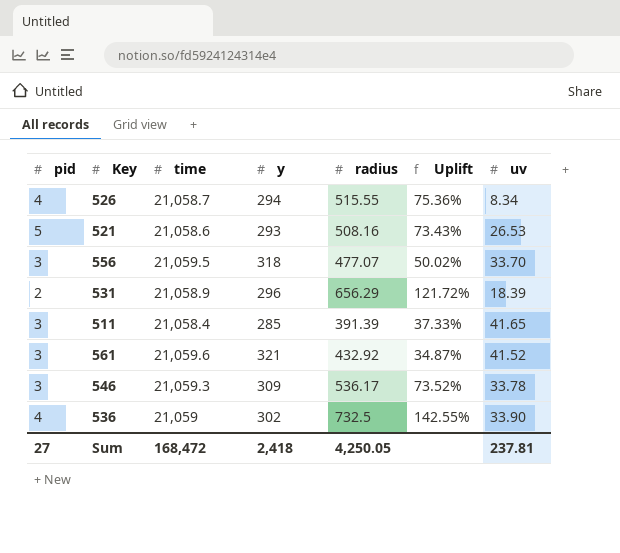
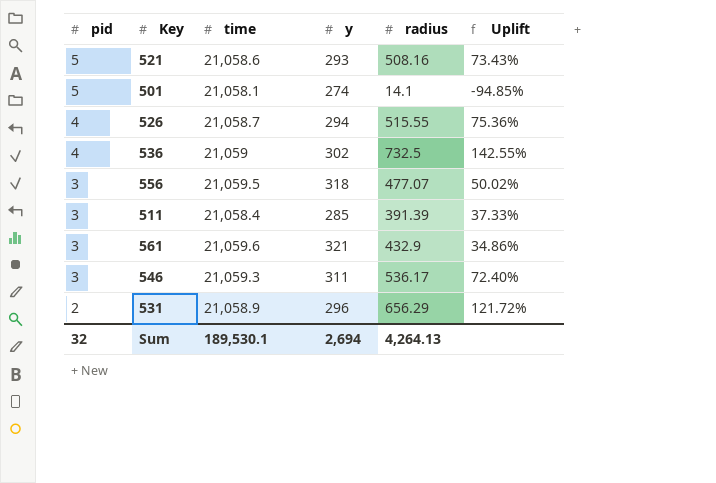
row order: none -> pid descending
column uv | position: 7 -> none
row 501: none -> 5 | 21,058.1 | 274 | 14.1 | -94.85%
561 | radius: 432.92 -> 432.9
561 | Uplift: 34.87% -> 34.86%
546 | y: 309 -> 311
546 | Uplift: 73.52% -> 72.40%
Sum | pid: 27 -> 32
Sum | time: 168,472 -> 189,530.1
Sum | y: 2,418 -> 2,694
Sum | radius: 4,250.05 -> 4,264.13

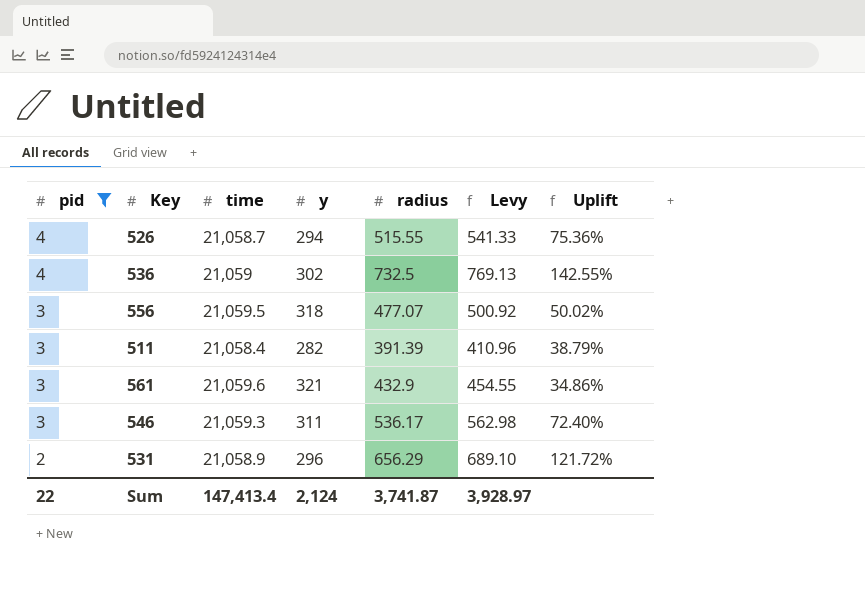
filter: none -> pid != 5
column Levy | formula: none -> [radius] * 1.05
511 | y: 285 -> 282
511 | Uplift: 37.33% -> 38.79%
Sum | pid: 32 -> 22
Sum | time: 189,530.1 -> 147,413.4
Sum | y: 2,694 -> 2,124
Sum | radius: 4,264.13 -> 3,741.87

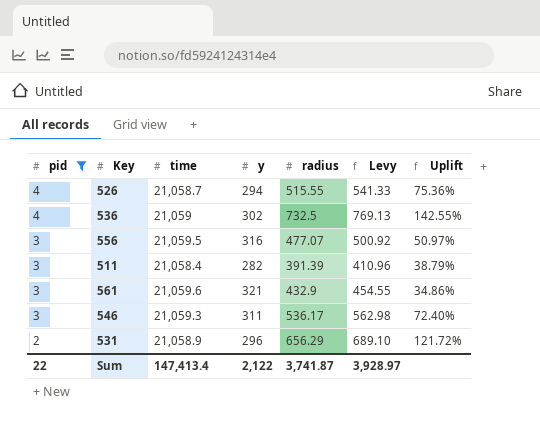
556 | y: 318 -> 316
556 | Uplift: 50.02% -> 50.97%
Sum | y: 2,124 -> 2,122

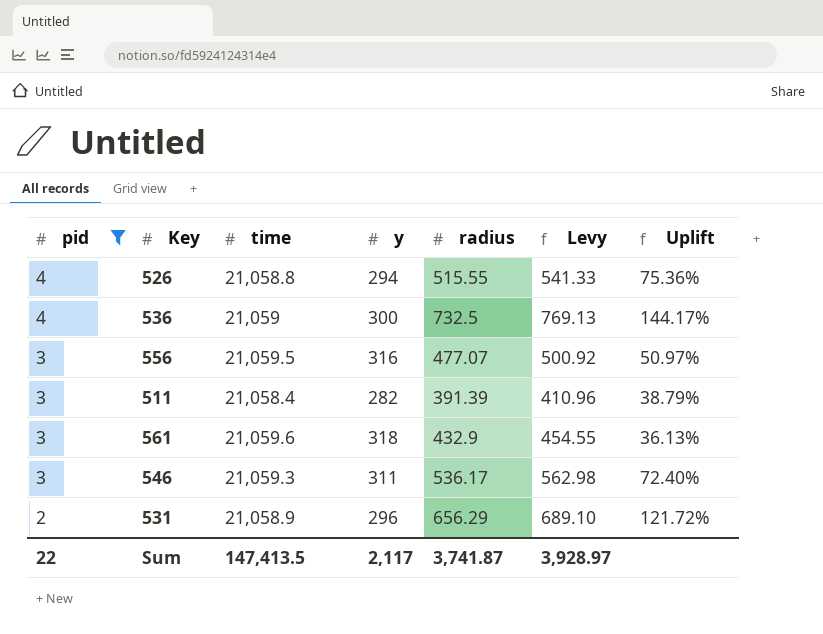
526 | time: 21,058.7 -> 21,058.8
536 | y: 302 -> 300
536 | Uplift: 142.55% -> 144.17%
561 | y: 321 -> 318
561 | Uplift: 34.86% -> 36.13%
Sum | time: 147,413.4 -> 147,413.5
Sum | y: 2,122 -> 2,117

